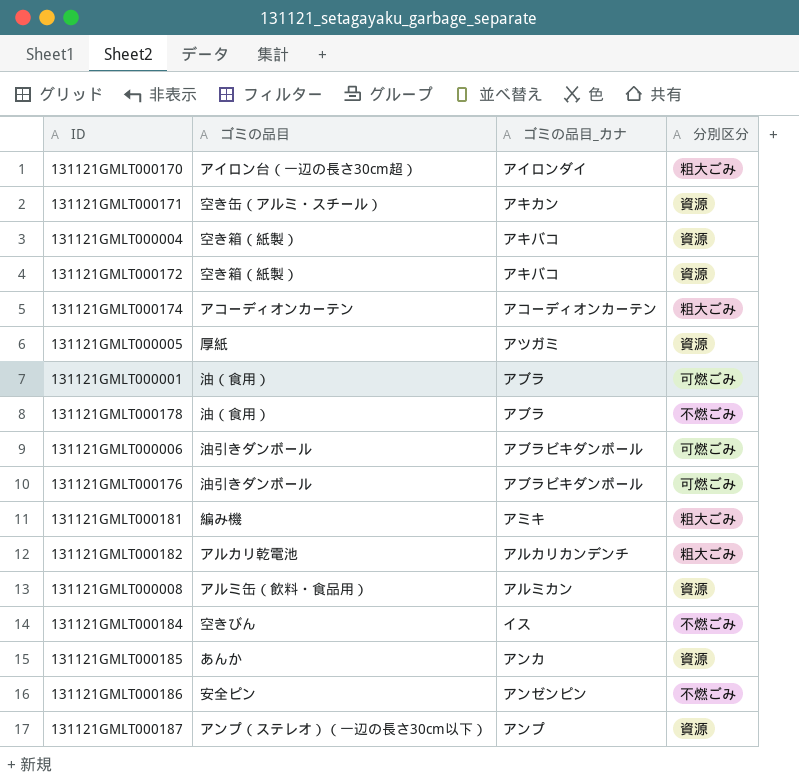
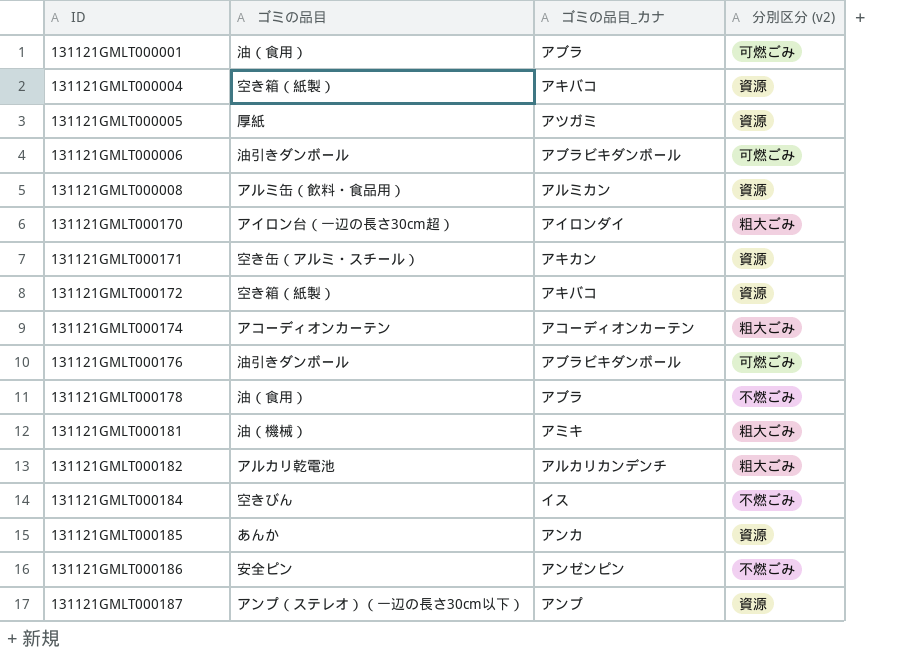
row order: none -> ID ascending
column name: 分別区分 -> 分別区分 (v2)
131121GMLT000181 | ゴミの品目: 編み機 -> 油（機械）

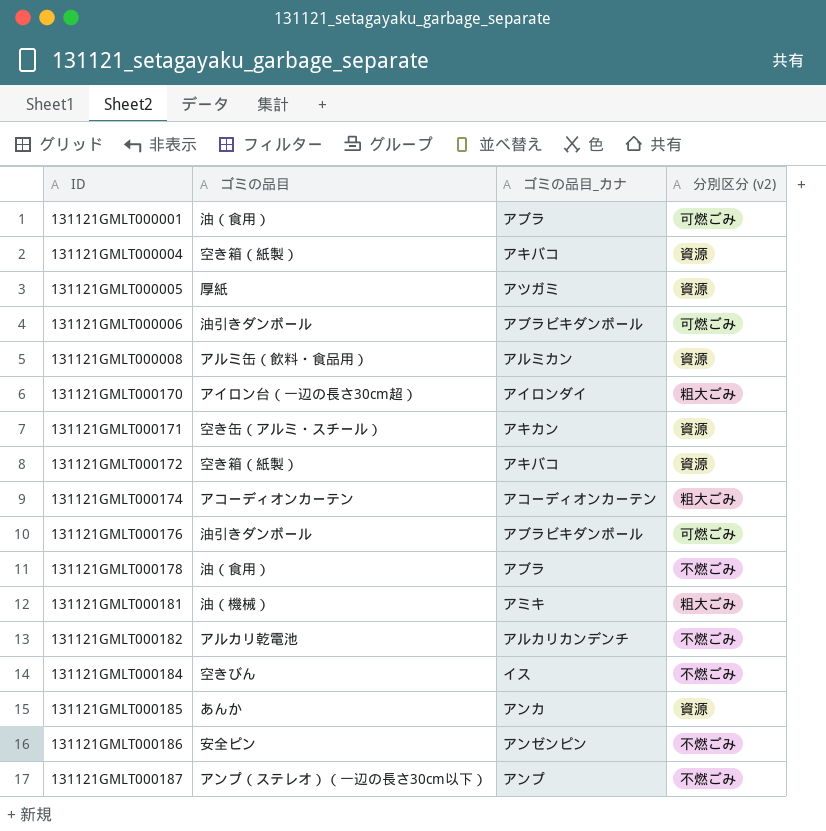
131121GMLT000182 | 分別区分 (v2): 粗大ごみ -> 不燃ごみ
131121GMLT000187 | 分別区分 (v2): 資源 -> 不燃ごみ

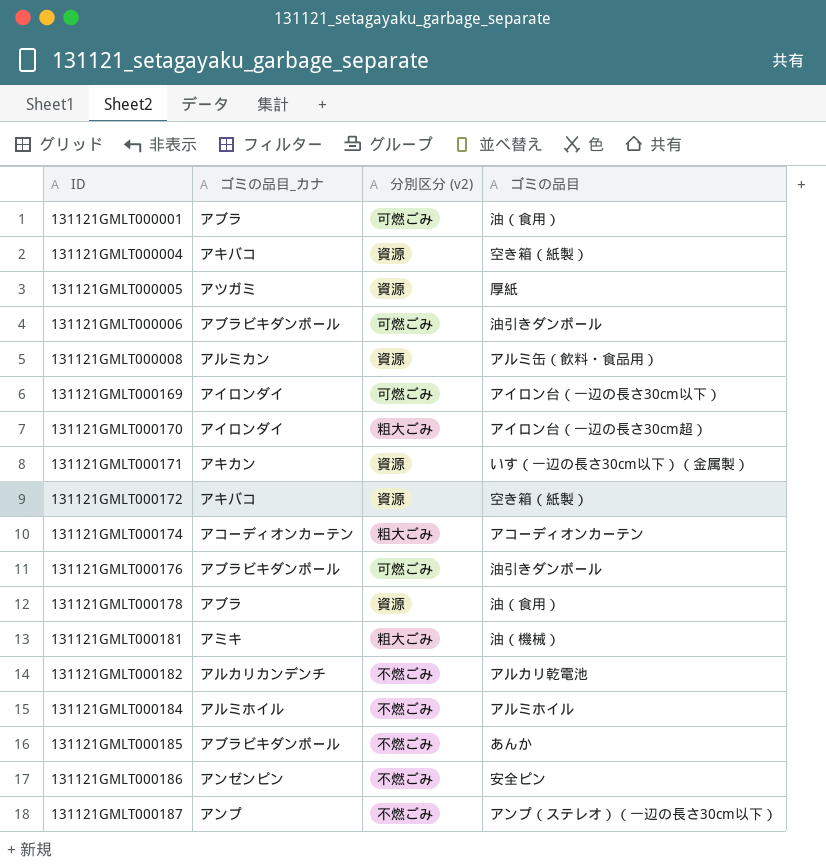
column ゴミの品目 | position: 2 -> 4
row 131121GMLT000169: none -> アイロンダイ | 可燃ごみ | アイロン台（一辺の長さ30cm以下）
131121GMLT000171 | ゴミの品目: 空き缶（アルミ・スチール） -> いす（一辺の長さ30cm以下）（金属製）
131121GMLT000178 | 分別区分 (v2): 不燃ごみ -> 資源
131121GMLT000184 | ゴミの品目_カナ: イス -> アルミホイル
131121GMLT000184 | ゴミの品目: 空きびん -> アルミホイル
131121GMLT000185 | ゴミの品目_カナ: アンカ -> アブラビキダンボール
131121GMLT000185 | 分別区分 (v2): 資源 -> 不燃ごみ

